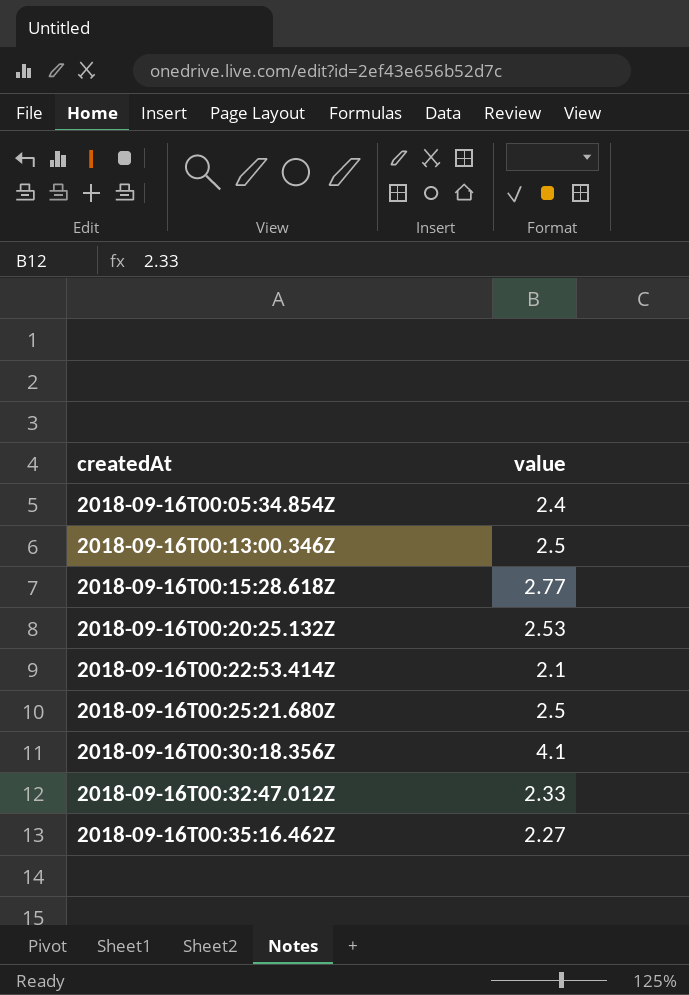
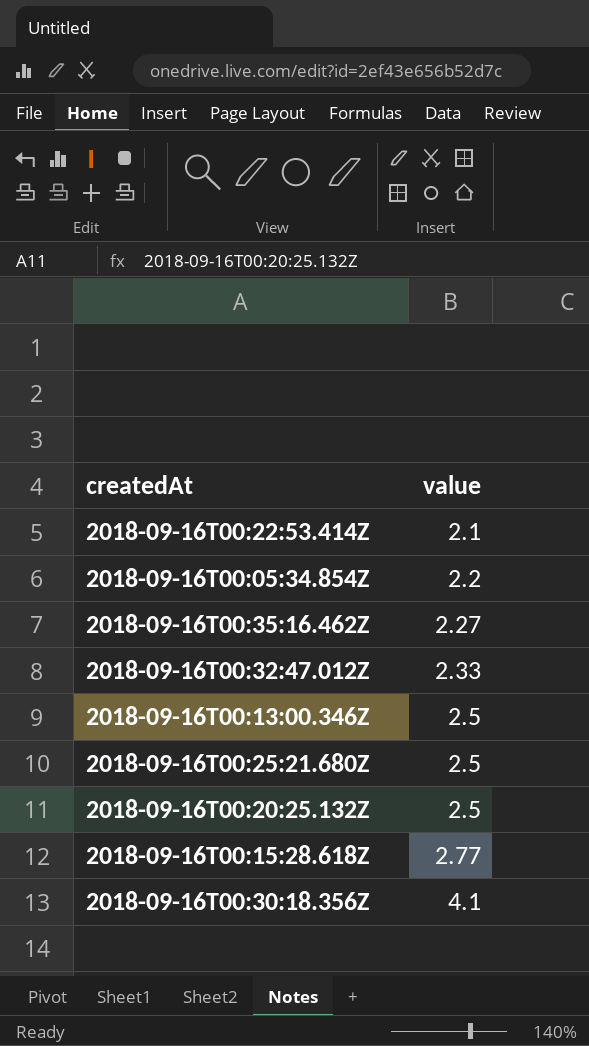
row order: createdAt ascending -> value ascending
2018-09-16T00:05:34.854Z | value: 2.4 -> 2.2
2018-09-16T00:20:25.132Z | value: 2.53 -> 2.5

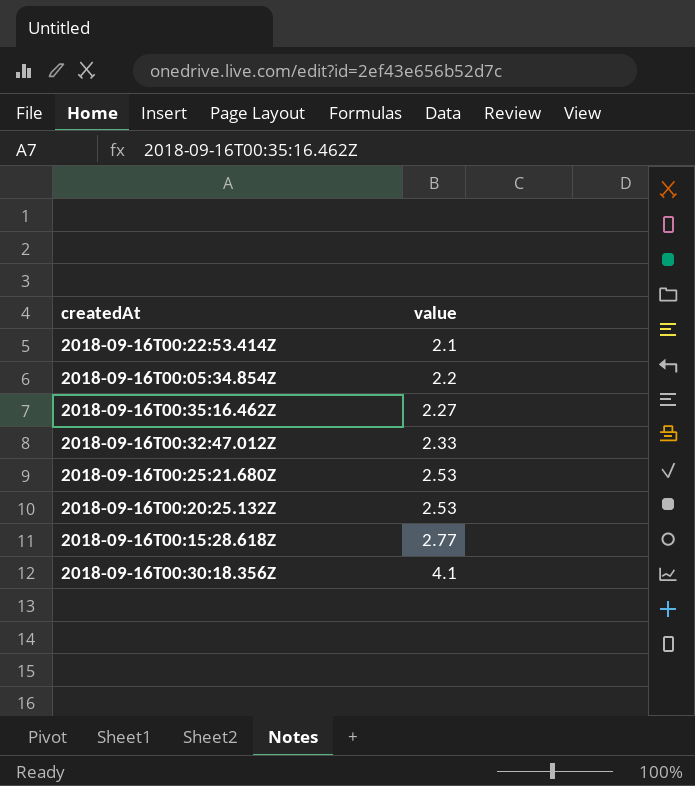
row 2018-09-16T00:13:00.346Z: 2.5 -> none
2018-09-16T00:25:21.680Z | value: 2.5 -> 2.53
2018-09-16T00:20:25.132Z | value: 2.5 -> 2.53

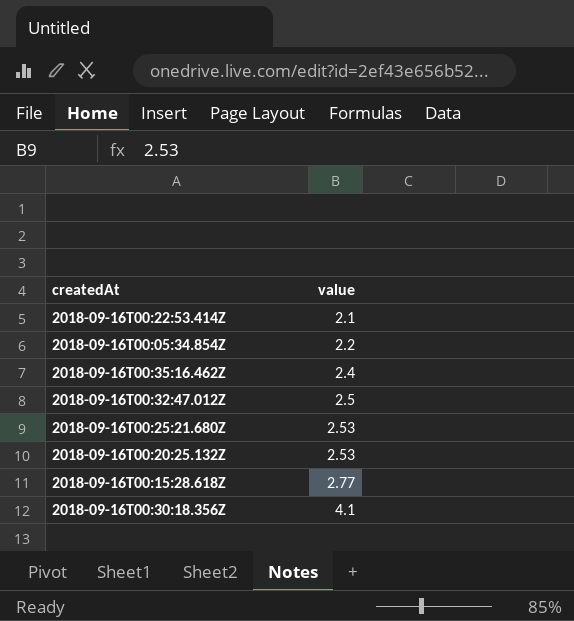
2018-09-16T00:35:16.462Z | value: 2.27 -> 2.4
2018-09-16T00:32:47.012Z | value: 2.33 -> 2.5

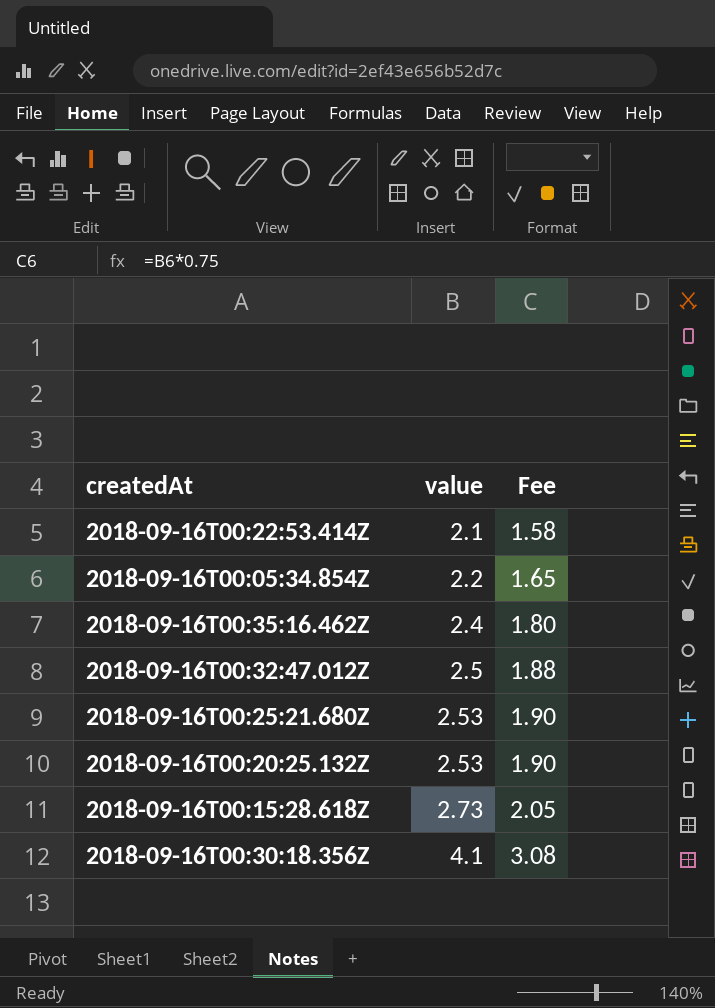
column Fee | formula: none -> [value] * 0.75
2018-09-16T00:15:28.618Z | value: 2.77 -> 2.73

